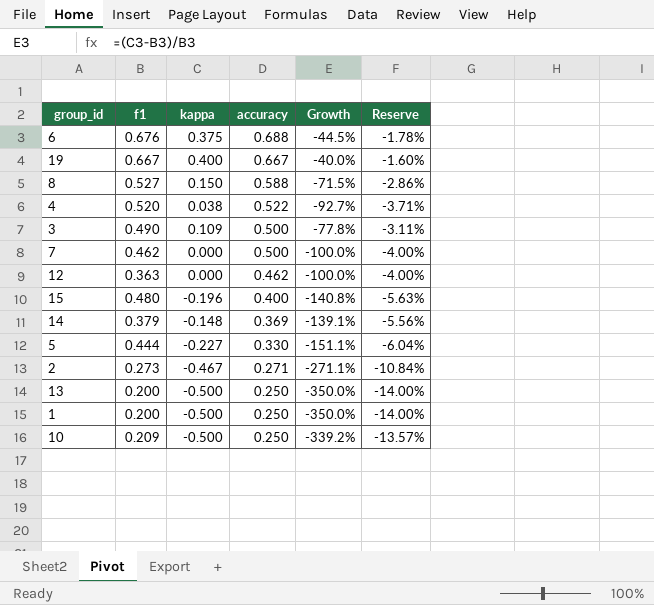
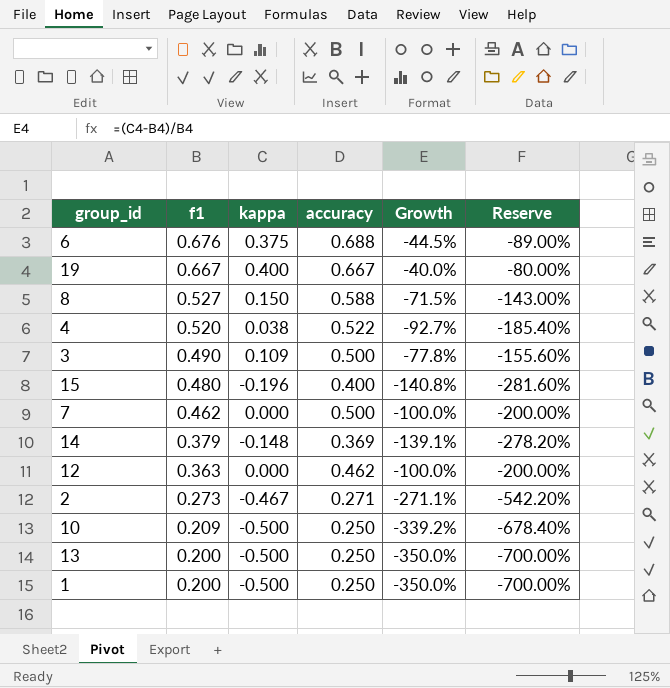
row order: accuracy descending -> f1 descending
column Reserve | formula: [Growth] * 0.04 -> [Growth] * 2
row 5: 0.444 | -0.227 | 0.330 | -151.1% | -6.04% -> none

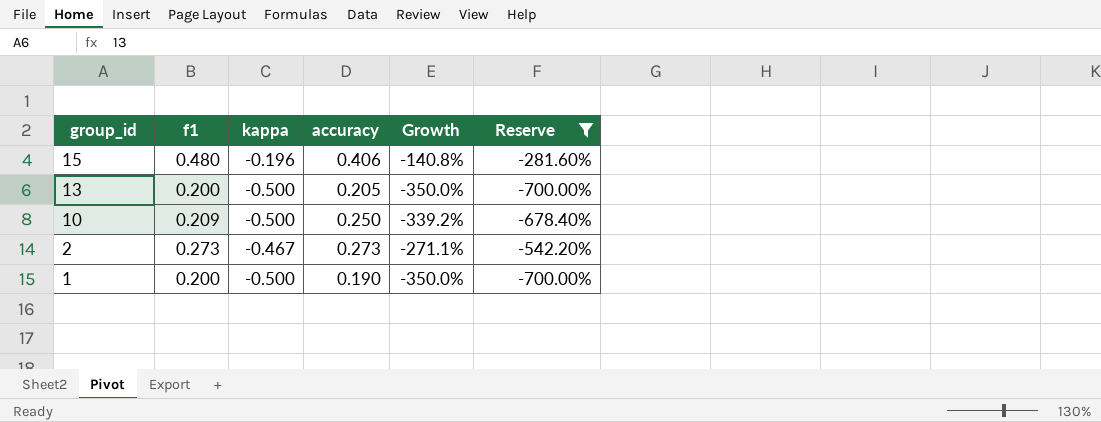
filter: none -> Reserve <= -281.60%
row order: f1 descending -> group_id descending
15 | accuracy: 0.400 -> 0.406
13 | accuracy: 0.250 -> 0.205
2 | accuracy: 0.271 -> 0.273
1 | accuracy: 0.250 -> 0.190

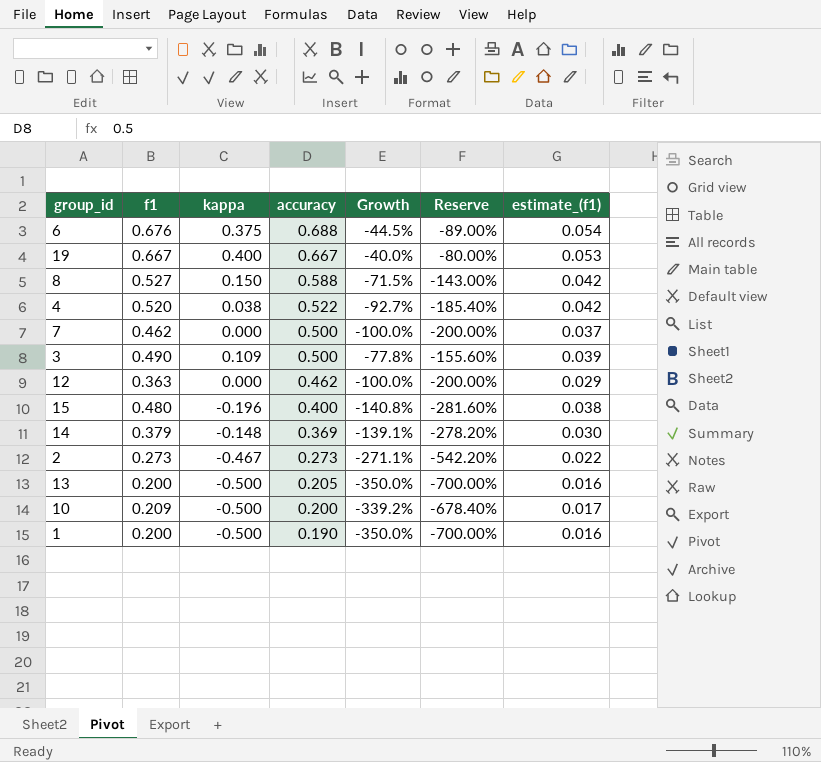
filter: Reserve <= -281.60% -> none
row order: group_id descending -> accuracy descending
column estimate_(f1) | formula: none -> [f1] * 0.08
15 | accuracy: 0.406 -> 0.400
10 | accuracy: 0.250 -> 0.200

